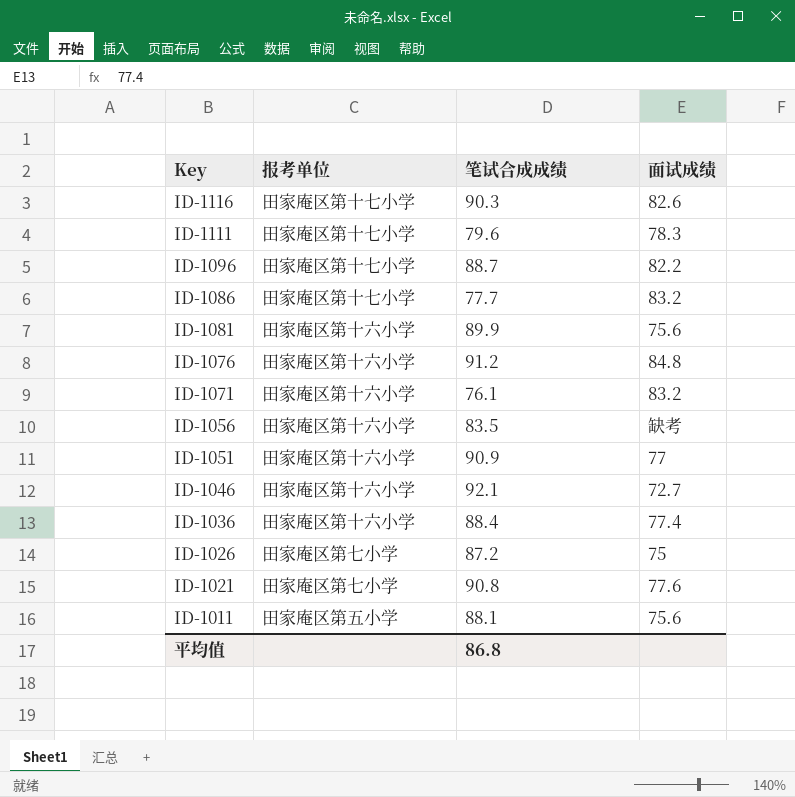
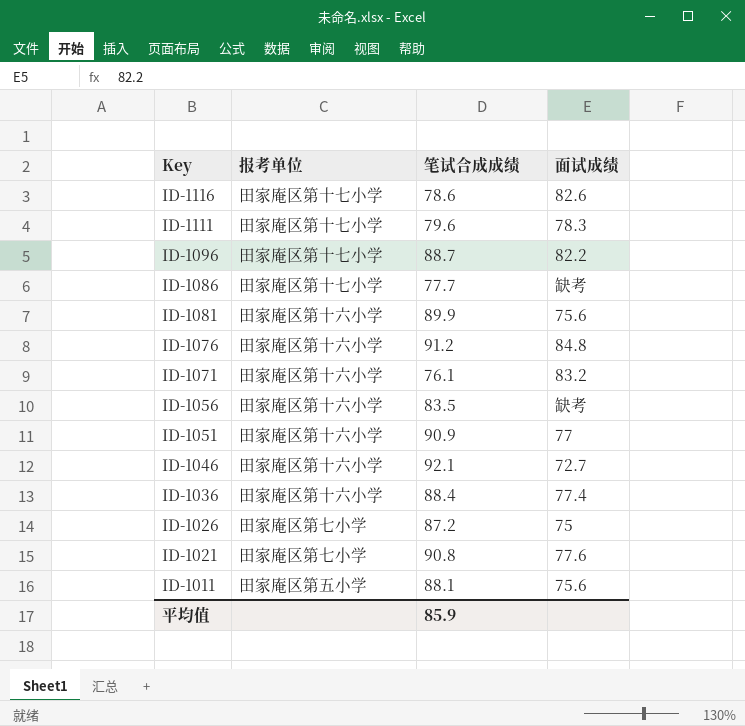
ID-1116 | 笔试合成成绩: 90.3 -> 78.6
ID-1086 | 面试成绩: 83.2 -> 缺考
平均值 | 笔试合成成绩: 86.8 -> 85.9

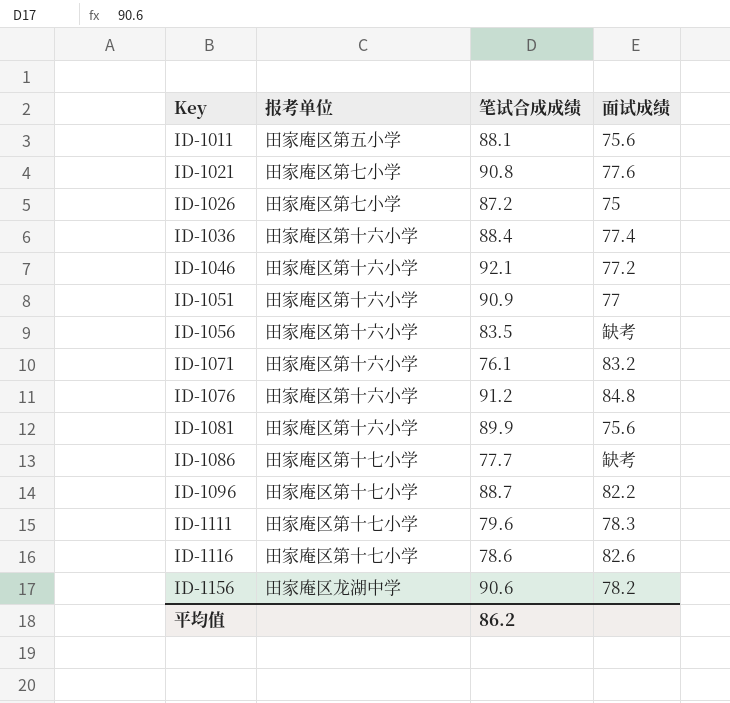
row order: Key descending -> Key ascending
ID-1046 | 面试成绩: 72.7 -> 77.2
row ID-1156: none -> 田家庵区龙湖中学 | 90.6 | 78.2
平均值 | 笔试合成成绩: 85.9 -> 86.2

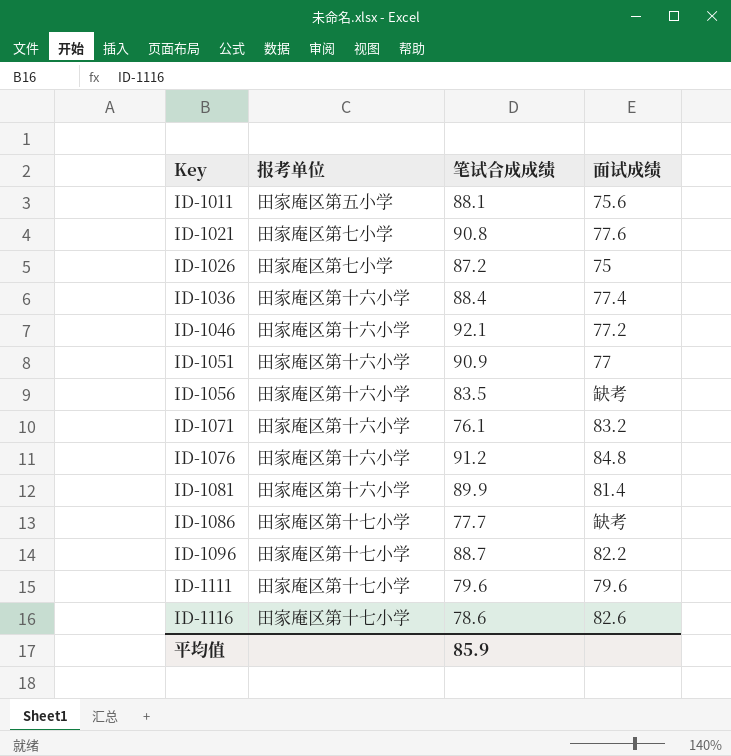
row ID-1156: 田家庵区龙湖中学 | 90.6 | 78.2 -> none
ID-1081 | 面试成绩: 75.6 -> 81.4
ID-1111 | 面试成绩: 78.3 -> 79.6
平均值 | 笔试合成成绩: 86.2 -> 85.9

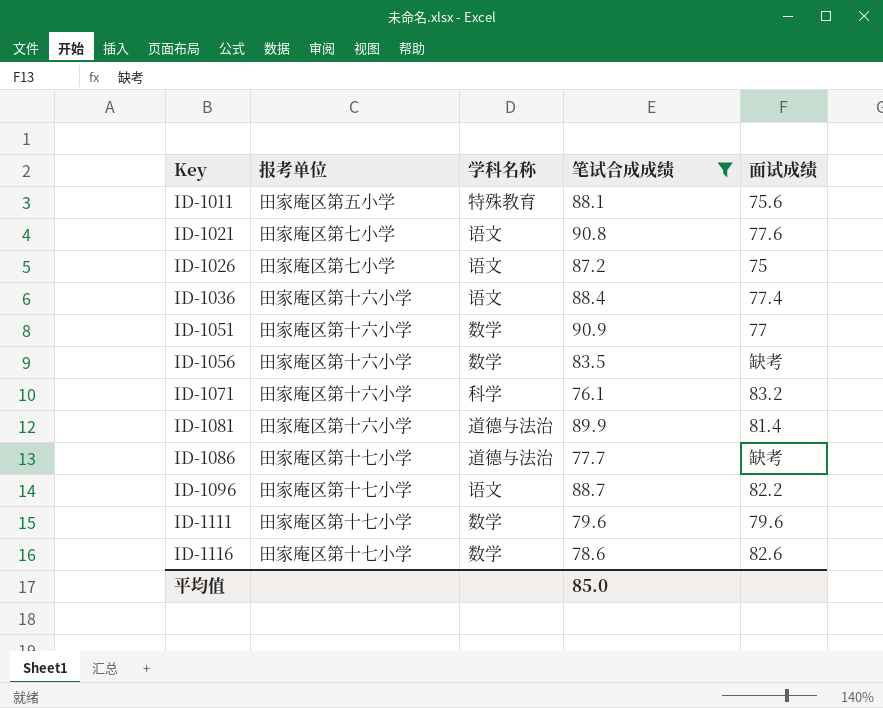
filter: none -> 笔试合成成绩 <= 90.9
column 学科名称 | position: none -> 3
平均值 | 笔试合成成绩: 85.9 -> 85.0

